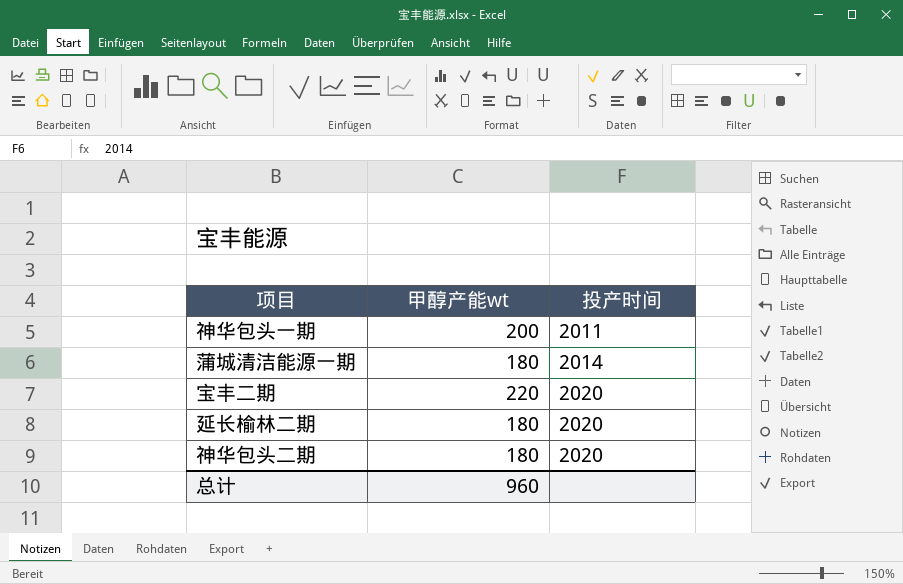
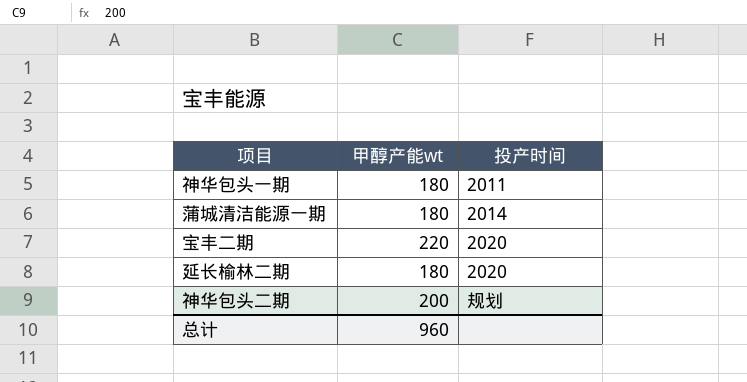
神华包头一期 | 甲醇产能wt: 200 -> 180
神华包头二期 | 甲醇产能wt: 180 -> 200
神华包头二期 | 投产时间: 2020 -> 规划

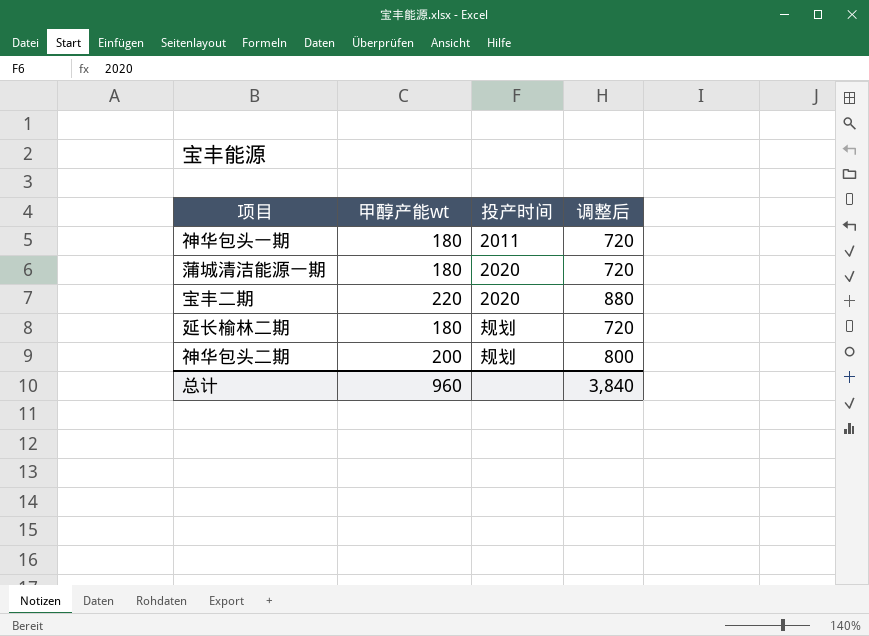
column 调整后 | formula: none -> [甲醇产能wt] * 4
蒲城清洁能源一期 | 投产时间: 2014 -> 2020
延长榆林二期 | 投产时间: 2020 -> 规划

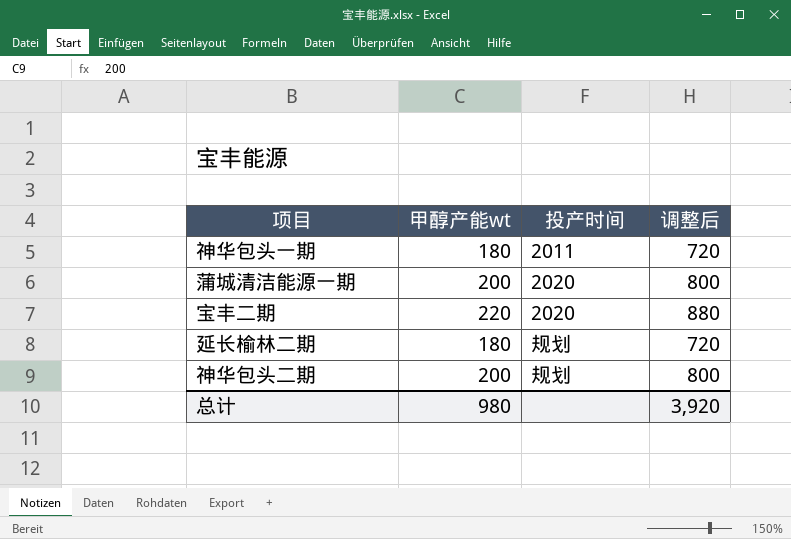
蒲城清洁能源一期 | 甲醇产能wt: 180 -> 200
蒲城清洁能源一期 | 调整后: 720 -> 800
总计 | 甲醇产能wt: 960 -> 980
总计 | 调整后: 3,840 -> 3,920

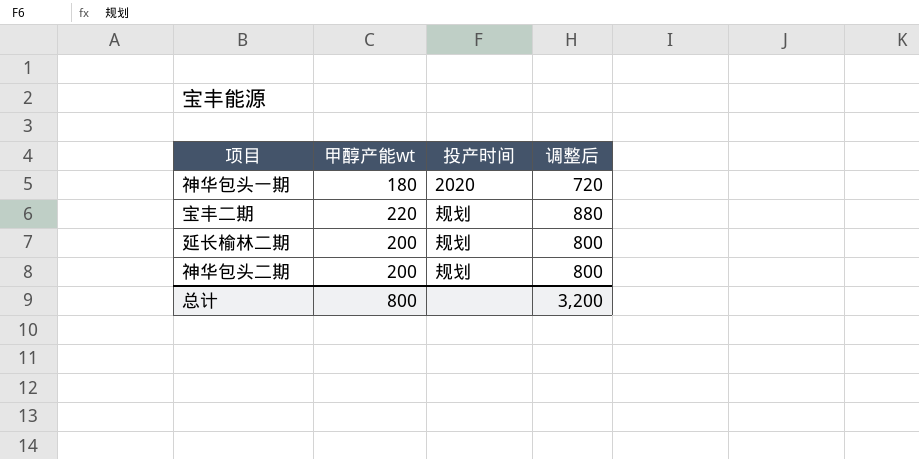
row 蒲城清洁能源一期: 200 | 2020 | 800 -> none
神华包头一期 | 投产时间: 2011 -> 2020
宝丰二期 | 投产时间: 2020 -> 规划
延长榆林二期 | 甲醇产能wt: 180 -> 200
延长榆林二期 | 调整后: 720 -> 800
总计 | 甲醇产能wt: 980 -> 800
总计 | 调整后: 3,920 -> 3,200

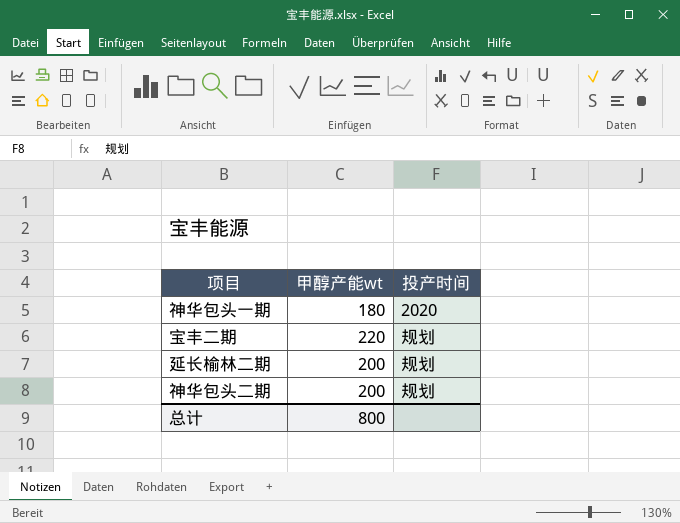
column 调整后 | formula: [甲醇产能wt] * 4 -> none

